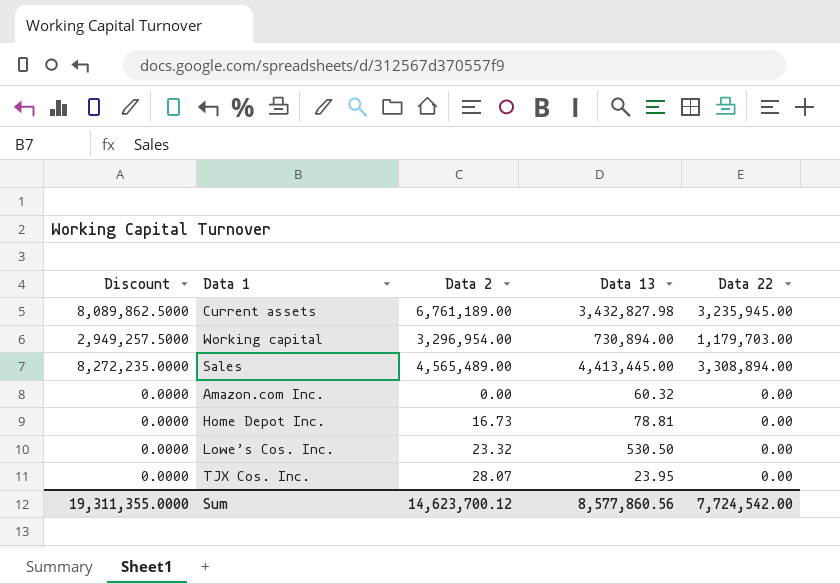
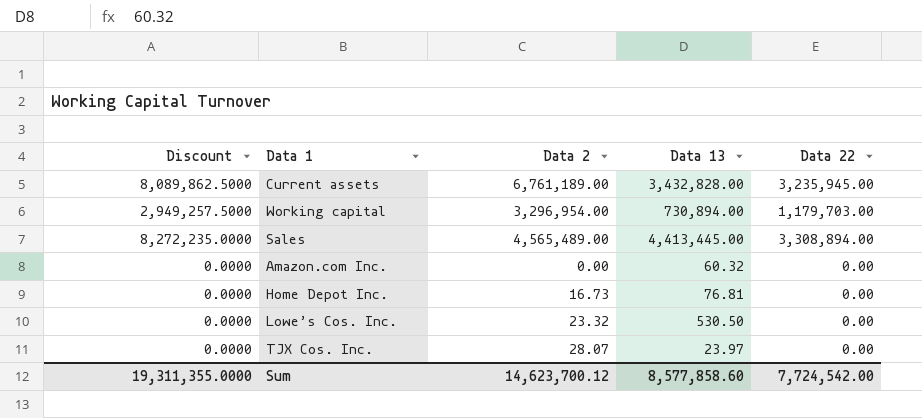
Current assets | Data 13: 3,432,827.98 -> 3,432,828.00
Home Depot Inc. | Data 13: 78.81 -> 76.81
TJX Cos. Inc. | Data 13: 23.95 -> 23.97
Sum | Data 13: 8,577,860.56 -> 8,577,858.60

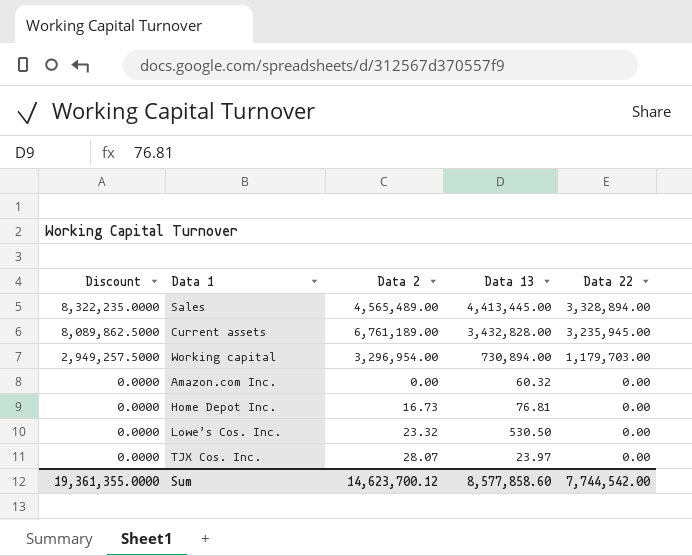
row order: none -> Discount descending
Sales | Discount: 8,272,235.0000 -> 8,322,235.0000
Sales | Data 22: 3,308,894.00 -> 3,328,894.00
Sum | Discount: 19,311,355.0000 -> 19,361,355.0000
Sum | Data 22: 7,724,542.00 -> 7,744,542.00

